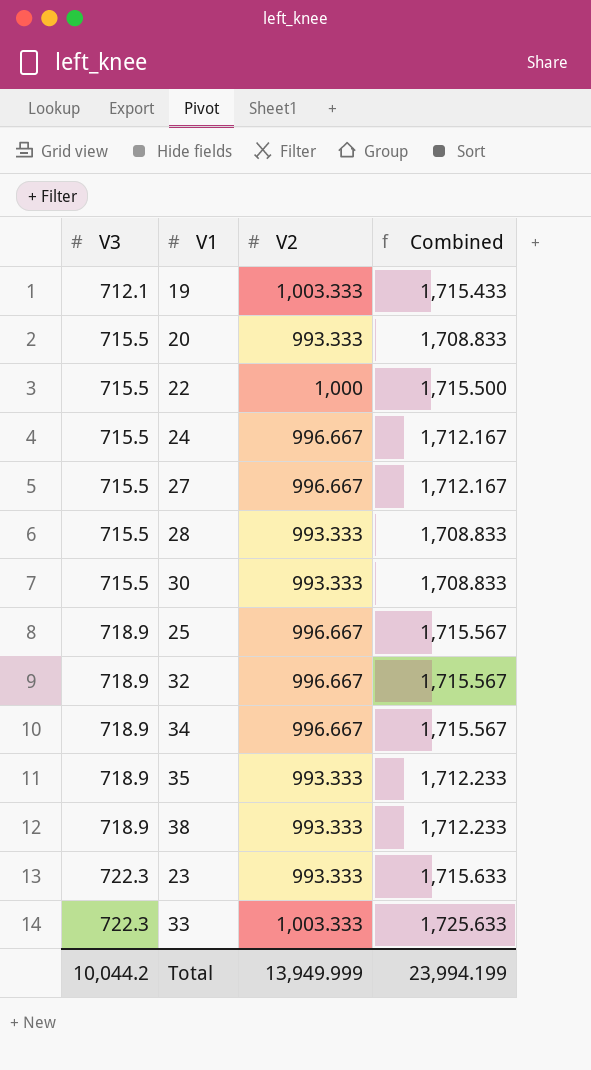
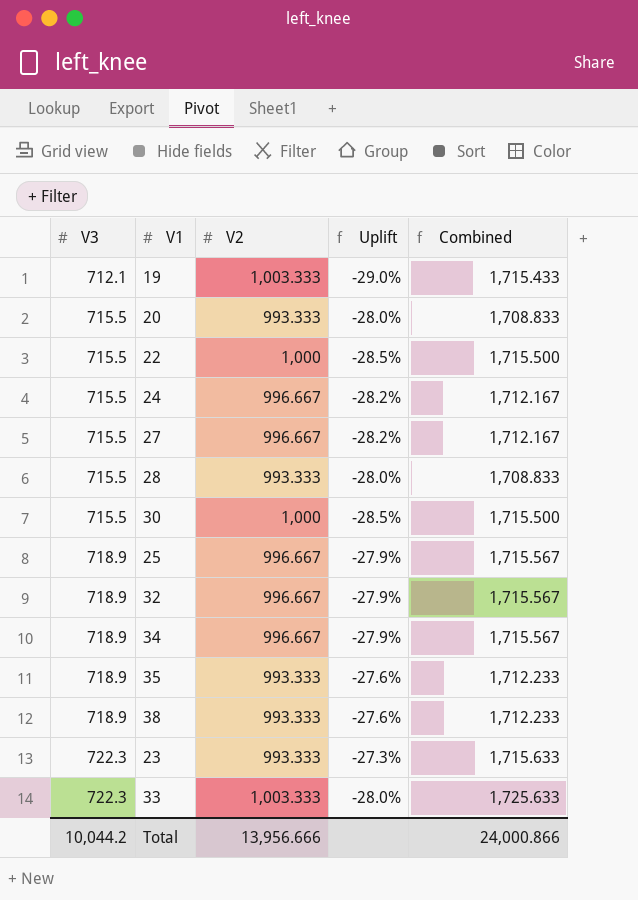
column Uplift | formula: none -> ([V3] - [V2]) / [V2]
30 | V2: 993.333 -> 1,000
30 | Combined: 1,708.833 -> 1,715.500
Total | V2: 13,949.999 -> 13,956.666
Total | Combined: 23,994.199 -> 24,000.866

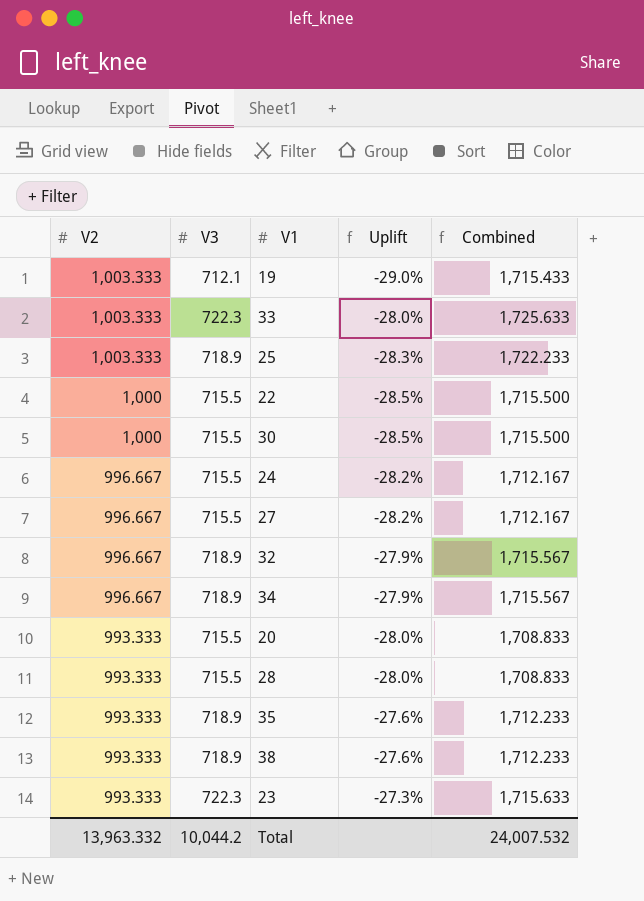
row order: V3 ascending -> V2 descending
column V2 | position: 3 -> 1
25 | V2: 996.667 -> 1,003.333
25 | Uplift: -27.9% -> -28.3%
25 | Combined: 1,715.567 -> 1,722.233
Total | V2: 13,956.666 -> 13,963.332
Total | Combined: 24,000.866 -> 24,007.532

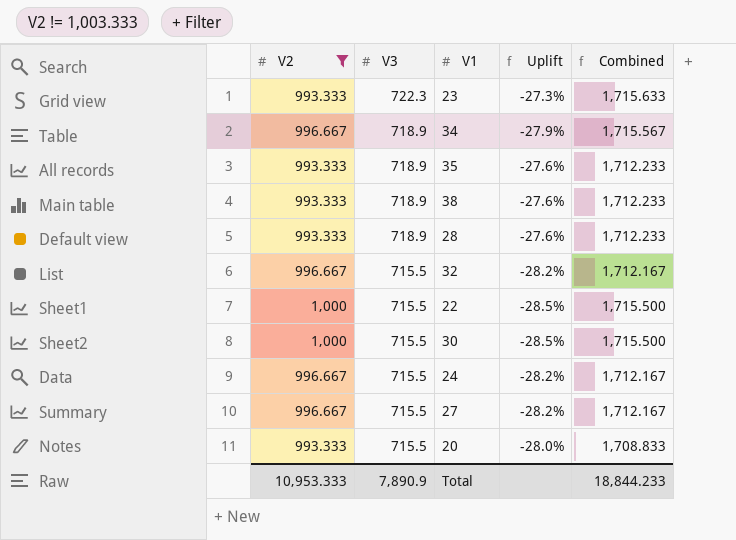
filter: none -> V2 != 1,003.333
row order: V2 descending -> V3 descending
28 | V3: 715.5 -> 718.9
28 | Uplift: -28.0% -> -27.6%
28 | Combined: 1,708.833 -> 1,712.233
32 | V3: 718.9 -> 715.5
32 | Uplift: -27.9% -> -28.2%
32 | Combined: 1,715.567 -> 1,712.167
Total | V2: 13,963.332 -> 10,953.333
Total | V3: 10,044.2 -> 7,890.9
Total | Combined: 24,007.532 -> 18,844.233

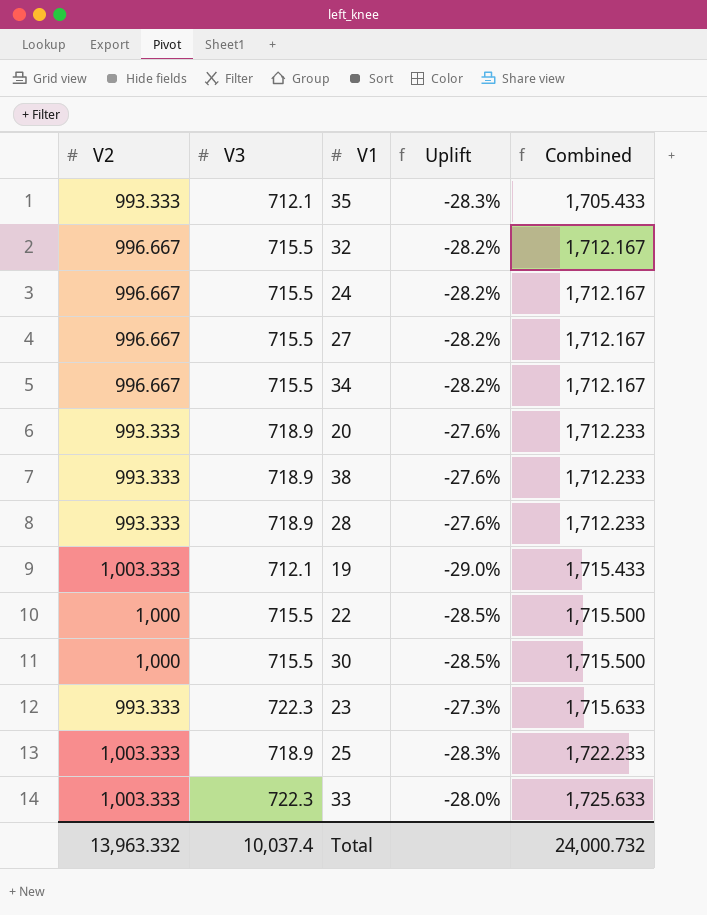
filter: V2 != 1,003.333 -> none
row order: V3 descending -> Combined ascending
35 | V3: 718.9 -> 712.1
35 | Uplift: -27.6% -> -28.3%
35 | Combined: 1,712.233 -> 1,705.433
34 | V3: 718.9 -> 715.5
34 | Uplift: -27.9% -> -28.2%
34 | Combined: 1,715.567 -> 1,712.167
20 | V3: 715.5 -> 718.9
20 | Uplift: -28.0% -> -27.6%
20 | Combined: 1,708.833 -> 1,712.233
Total | V2: 10,953.333 -> 13,963.332
Total | V3: 7,890.9 -> 10,037.4
Total | Combined: 18,844.233 -> 24,000.732

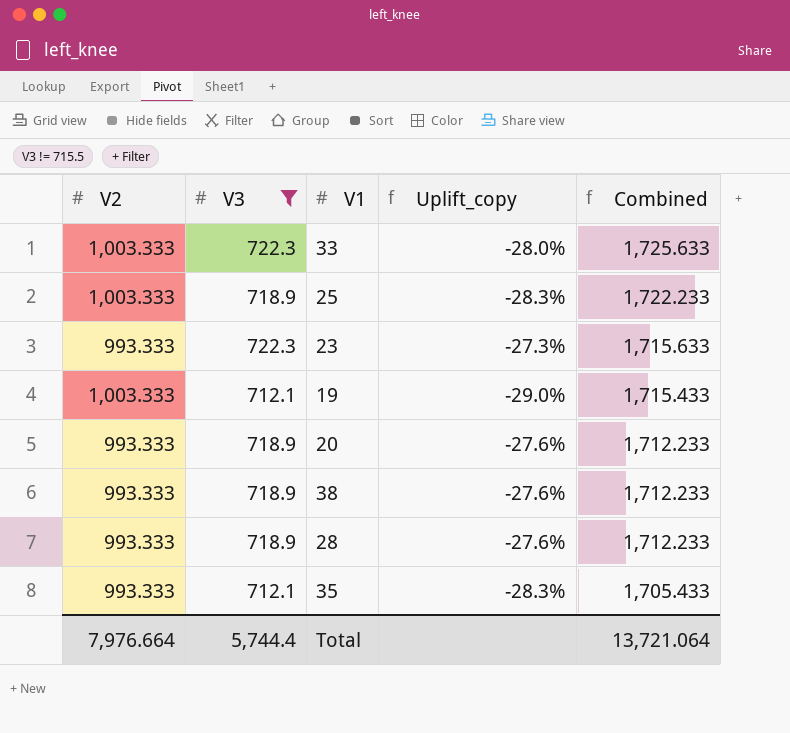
filter: none -> V3 != 715.5
row order: Combined ascending -> Combined descending
column name: Uplift -> Uplift_copy
Total | V2: 13,963.332 -> 7,976.664
Total | V3: 10,037.4 -> 5,744.4
Total | Combined: 24,000.732 -> 13,721.064

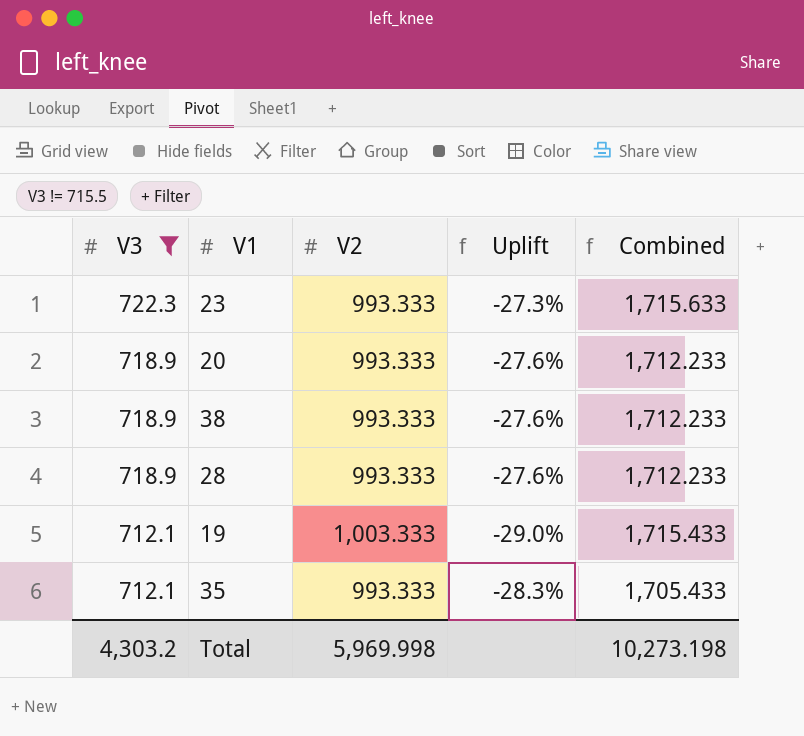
row order: Combined descending -> V3 descending
column V2 | position: 1 -> 3
column name: Uplift_copy -> Uplift
row 33: 1,003.333 | 722.3 | -28.0% | 1,725.633 -> none
row 25: 1,003.333 | 718.9 | -28.3% | 1,722.233 -> none
Total | V3: 5,744.4 -> 4,303.2
Total | V2: 7,976.664 -> 5,969.998
Total | Combined: 13,721.064 -> 10,273.198

